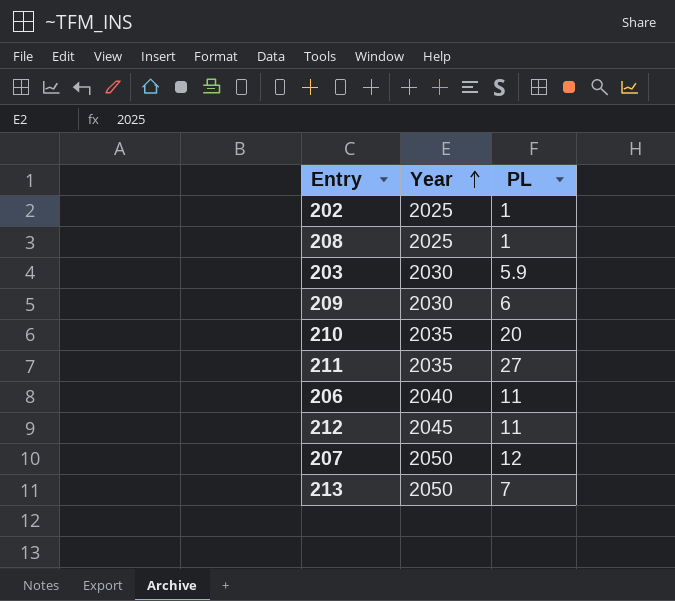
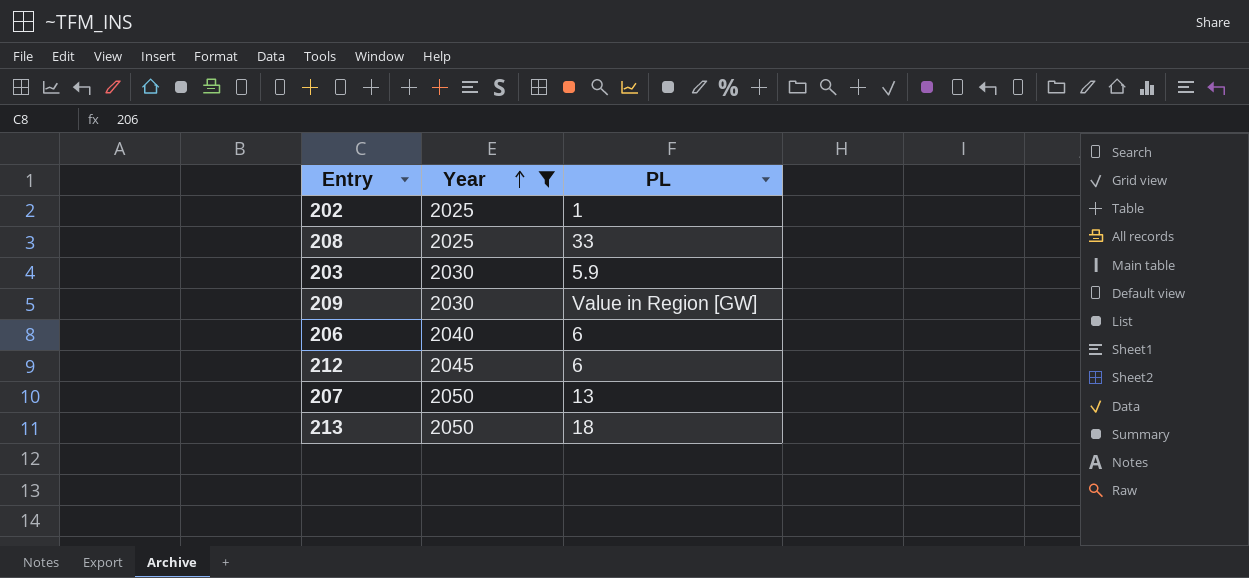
filter: none -> Year != 2035
208 | PL: 1 -> 33
209 | PL: 6 -> Value in Region [GW]
206 | PL: 11 -> 6
212 | PL: 11 -> 6
207 | PL: 12 -> 13
213 | PL: 7 -> 18

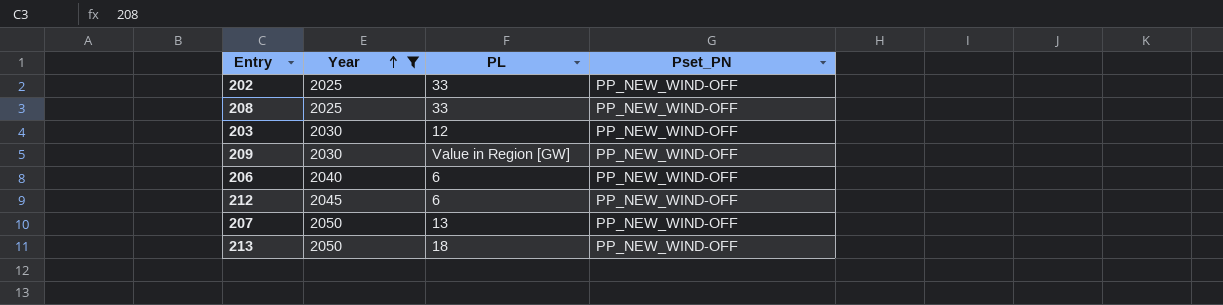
column Pset_PN | position: none -> 4
202 | PL: 1 -> 33
203 | PL: 5.9 -> 12

